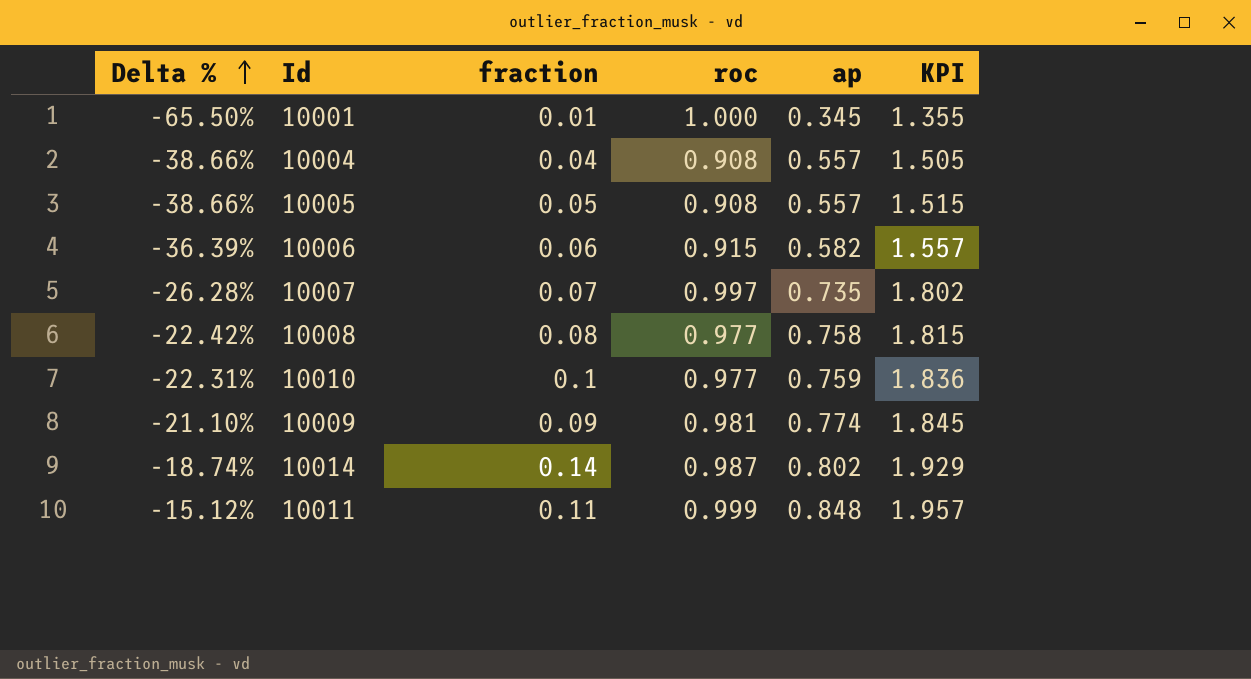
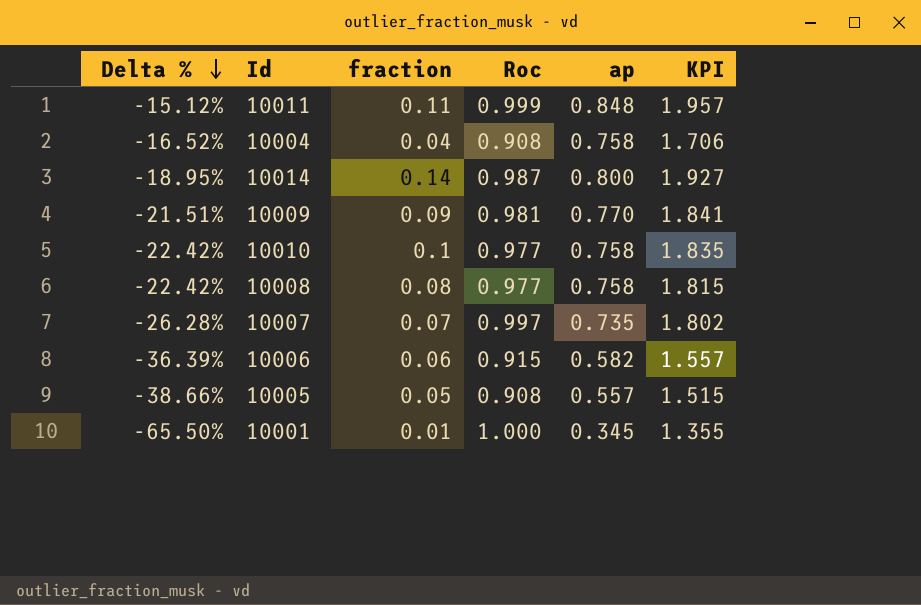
row order: Delta % ascending -> Delta % descending
column name: roc -> Roc
10004 | Delta %: -38.66% -> -16.52%
10004 | ap: 0.557 -> 0.758
10004 | KPI: 1.505 -> 1.706
10014 | Delta %: -18.74% -> -18.95%
10014 | ap: 0.802 -> 0.800
10014 | KPI: 1.929 -> 1.927
10009 | Delta %: -21.10% -> -21.51%
10009 | ap: 0.774 -> 0.770
10009 | KPI: 1.845 -> 1.841
10010 | Delta %: -22.31% -> -22.42%
10010 | ap: 0.759 -> 0.758
10010 | KPI: 1.836 -> 1.835

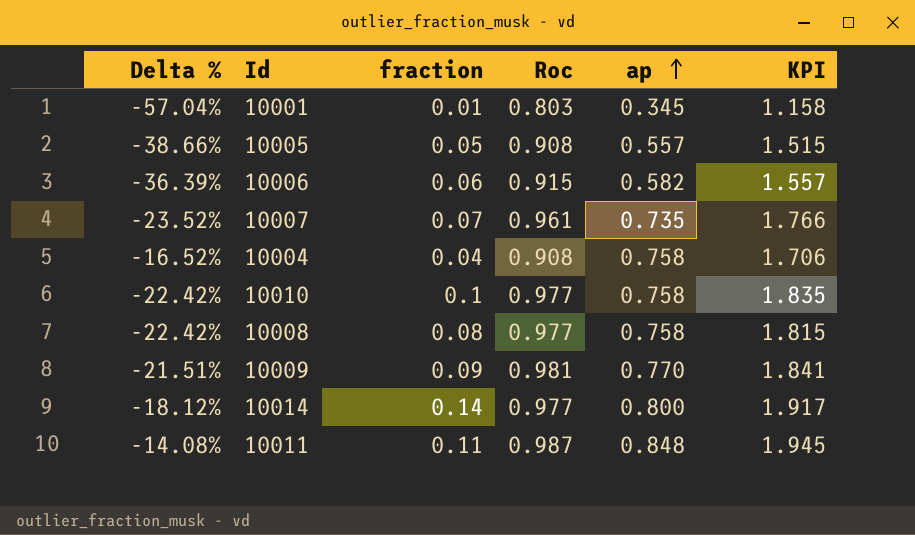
row order: Delta % descending -> ap ascending
10001 | Delta %: -65.50% -> -57.04%
10001 | Roc: 1.000 -> 0.803
10001 | KPI: 1.355 -> 1.158
10007 | Delta %: -26.28% -> -23.52%
10007 | Roc: 0.997 -> 0.961
10007 | KPI: 1.802 -> 1.766
10014 | Delta %: -18.95% -> -18.12%
10014 | Roc: 0.987 -> 0.977
10014 | KPI: 1.927 -> 1.917
10011 | Delta %: -15.12% -> -14.08%
10011 | Roc: 0.999 -> 0.987
10011 | KPI: 1.957 -> 1.945

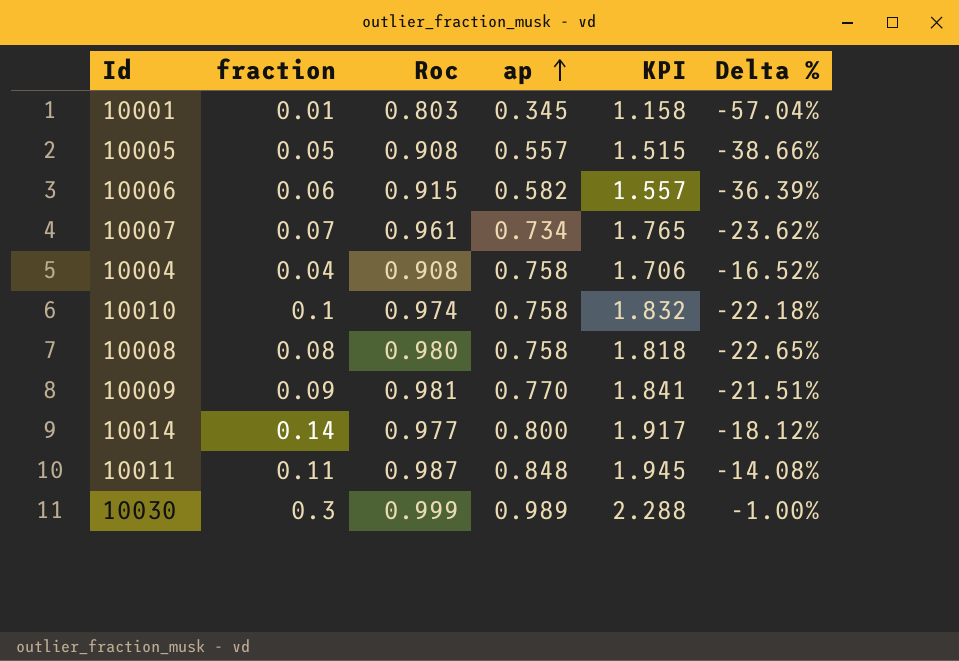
column Delta % | position: 1 -> 6
10007 | ap: 0.735 -> 0.734
10007 | KPI: 1.766 -> 1.765
10007 | Delta %: -23.52% -> -23.62%
10010 | Roc: 0.977 -> 0.974
10010 | KPI: 1.835 -> 1.832
10010 | Delta %: -22.42% -> -22.18%
10008 | Roc: 0.977 -> 0.980
10008 | KPI: 1.815 -> 1.818
10008 | Delta %: -22.42% -> -22.65%
row 10030: none -> 0.3 | 0.999 | 0.989 | 2.288 | -1.00%

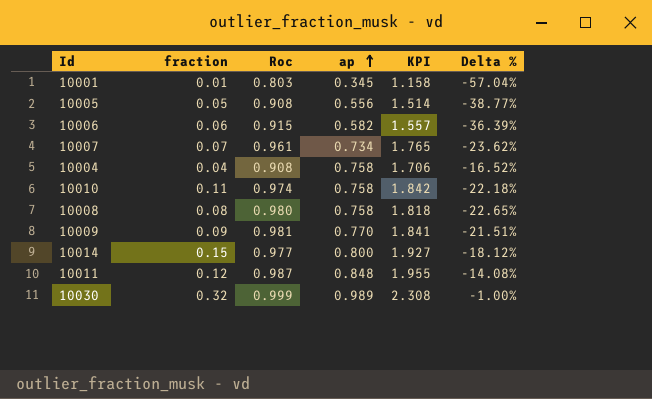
10005 | ap: 0.557 -> 0.556
10005 | KPI: 1.515 -> 1.514
10005 | Delta %: -38.66% -> -38.77%
10010 | fraction: 0.1 -> 0.11
10010 | KPI: 1.832 -> 1.842
10014 | fraction: 0.14 -> 0.15
10014 | KPI: 1.917 -> 1.927
10011 | fraction: 0.11 -> 0.12
10011 | KPI: 1.945 -> 1.955
10030 | fraction: 0.3 -> 0.32
10030 | KPI: 2.288 -> 2.308

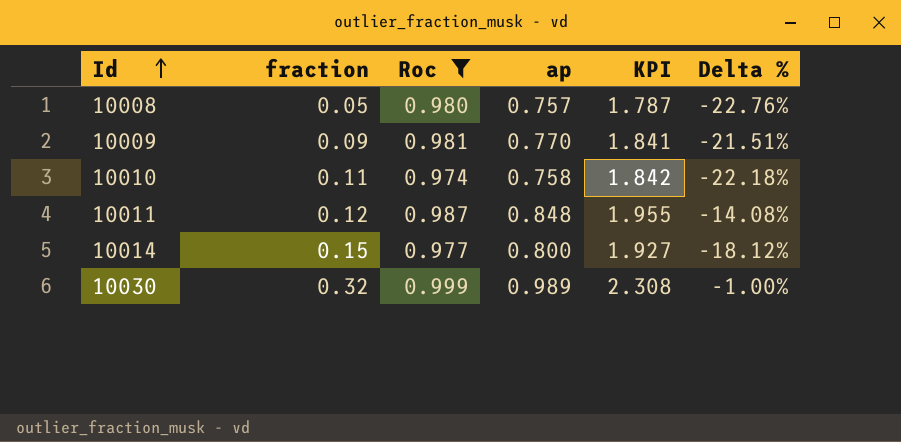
filter: none -> Roc >= 0.974
row order: ap ascending -> Id ascending
10008 | fraction: 0.08 -> 0.05
10008 | ap: 0.758 -> 0.757
10008 | KPI: 1.818 -> 1.787
10008 | Delta %: -22.65% -> -22.76%

